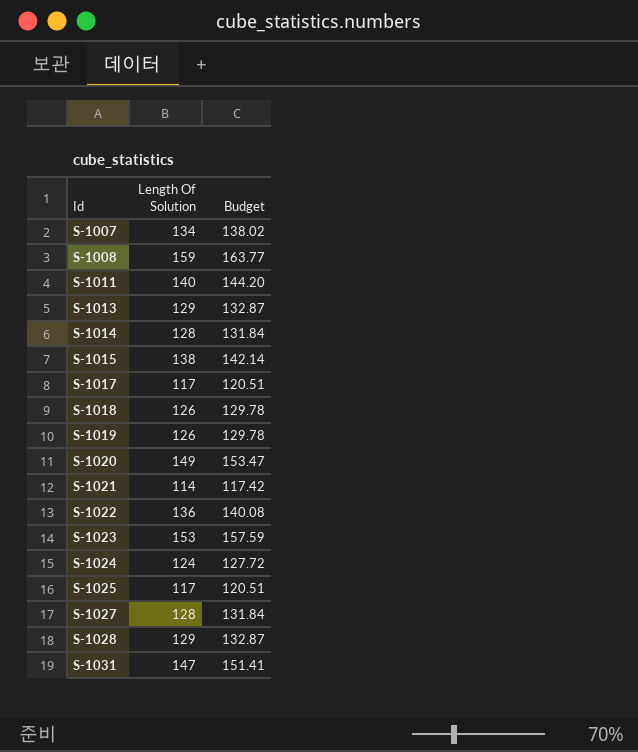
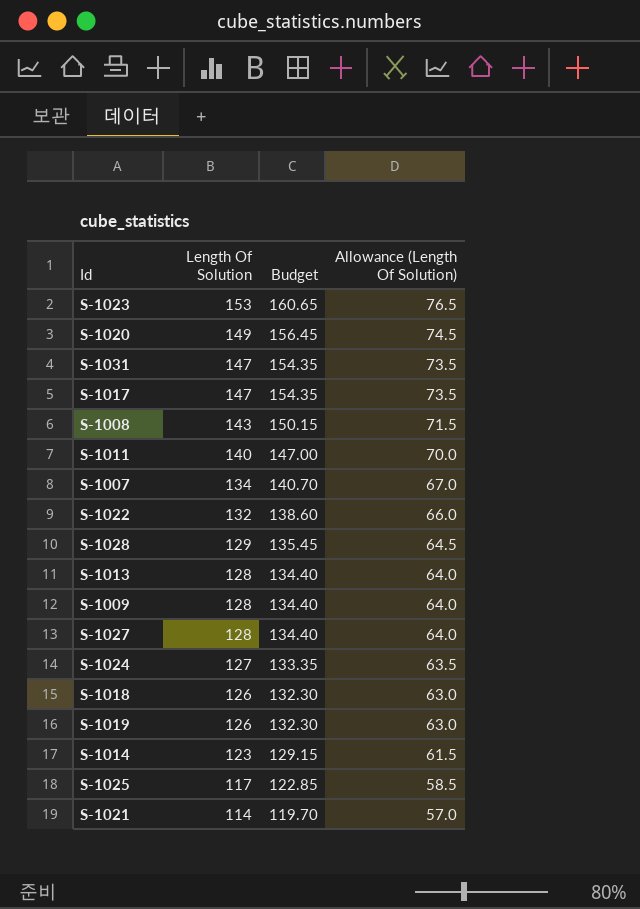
row order: Id ascending -> Length Of Solution descending
column Budget | formula: [Length Of Solution] * 1.03 -> [Length Of Solution] * 1.05
column Allowance (Length Of Solution) | formula: none -> [Length Of Solution] * 0.5
row S-1015: 138 | 142.14 -> none
S-1017 | Length Of Solution: 117 -> 147
S-1008 | Length Of Solution: 159 -> 143
S-1022 | Length Of Solution: 136 -> 132
S-1013 | Length Of Solution: 129 -> 128
row S-1009: none -> 128 | 134.40 | 64.0
S-1024 | Length Of Solution: 124 -> 127
S-1014 | Length Of Solution: 128 -> 123

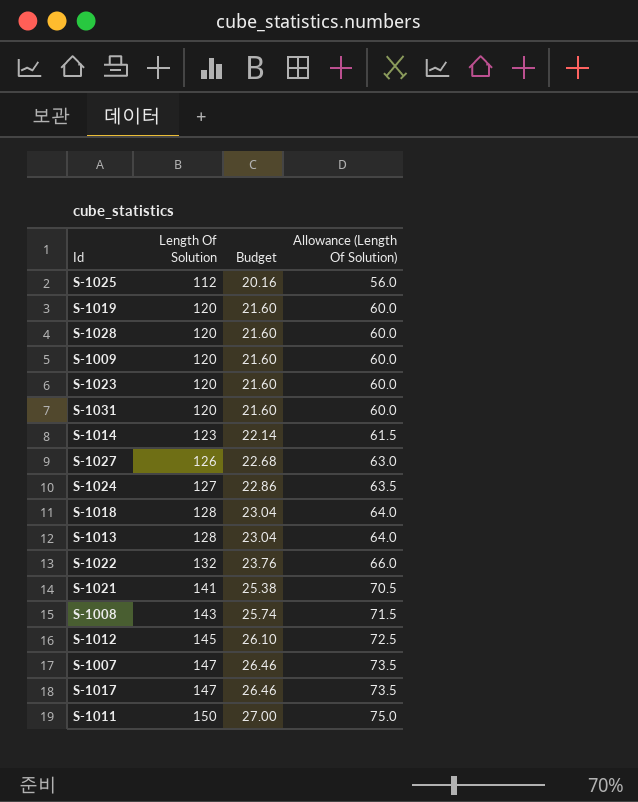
row order: Length Of Solution descending -> Length Of Solution ascending
column Budget | formula: [Length Of Solution] * 1.05 -> [Length Of Solution] * 0.18
row S-1020: 149 | 156.45 | 74.5 -> none
S-1025 | Length Of Solution: 117 -> 112
S-1025 | Allowance (Length Of Solution): 58.5 -> 56.0
S-1019 | Length Of Solution: 126 -> 120
S-1019 | Allowance (Length Of Solution): 63.0 -> 60.0
S-1028 | Length Of Solution: 129 -> 120
S-1028 | Allowance (Length Of Solution): 64.5 -> 60.0
S-1009 | Length Of Solution: 128 -> 120
S-1009 | Allowance (Length Of Solution): 64.0 -> 60.0
S-1023 | Length Of Solution: 153 -> 120
S-1023 | Allowance (Length Of Solution): 76.5 -> 60.0
S-1031 | Length Of Solution: 147 -> 120
S-1031 | Allowance (Length Of Solution): 73.5 -> 60.0
S-1027 | Length Of Solution: 128 -> 126
S-1027 | Allowance (Length Of Solution): 64.0 -> 63.0
S-1018 | Length Of Solution: 126 -> 128
S-1018 | Allowance (Length Of Solution): 63.0 -> 64.0
S-1021 | Length Of Solution: 114 -> 141
S-1021 | Allowance (Length Of Solution): 57.0 -> 70.5
row S-1012: none -> 145 | 26.10 | 72.5
S-1007 | Length Of Solution: 134 -> 147
S-1007 | Allowance (Length Of Solution): 67.0 -> 73.5
S-1011 | Length Of Solution: 140 -> 150
S-1011 | Allowance (Length Of Solution): 70.0 -> 75.0

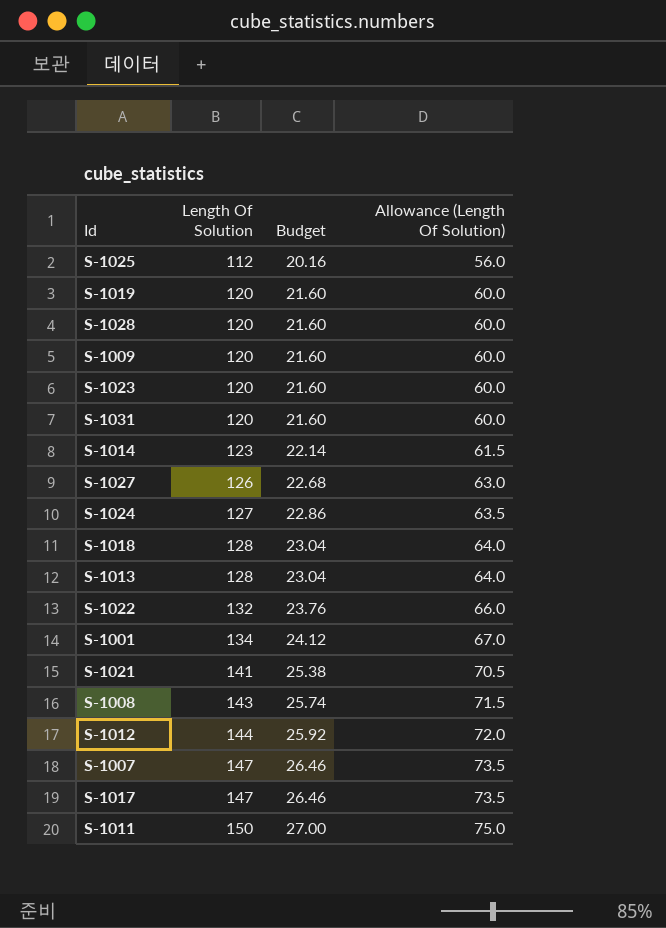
row S-1001: none -> 134 | 24.12 | 67.0
S-1012 | Length Of Solution: 145 -> 144
S-1012 | Budget: 26.10 -> 25.92
S-1012 | Allowance (Length Of Solution): 72.5 -> 72.0

